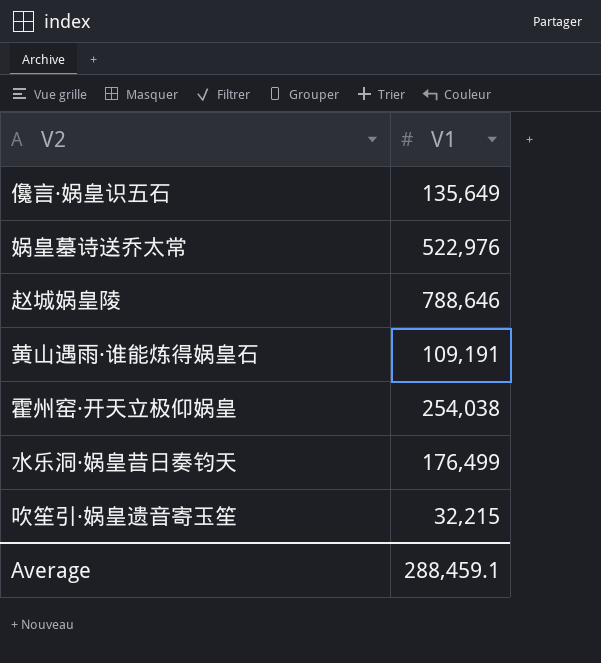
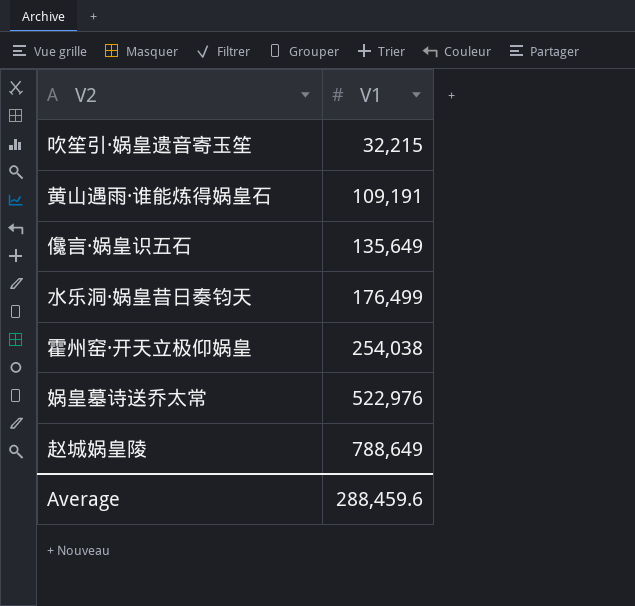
row order: none -> V1 ascending
赵城娲皇陵 | V1: 788,646 -> 788,649
Average | V1: 288,459.1 -> 288,459.6

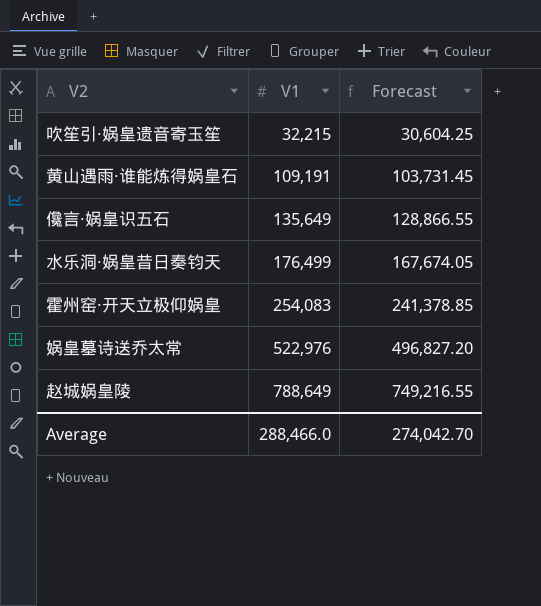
column Forecast | formula: none -> [V1] * 0.95
霍州窑·开天立极仰娲皇 | V1: 254,038 -> 254,083
Average | V1: 288,459.6 -> 288,466.0

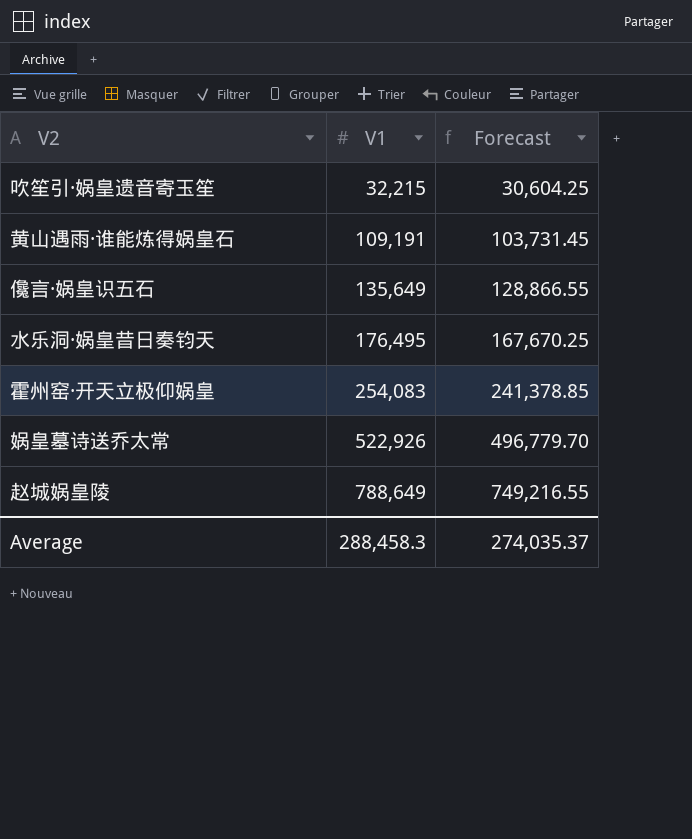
水乐洞·娲皇昔日奏钧天 | V1: 176,499 -> 176,495
水乐洞·娲皇昔日奏钧天 | Forecast: 167,674.05 -> 167,670.25
娲皇墓诗送乔太常 | V1: 522,976 -> 522,926
娲皇墓诗送乔太常 | Forecast: 496,827.20 -> 496,779.70
Average | V1: 288,466.0 -> 288,458.3
Average | Forecast: 274,042.70 -> 274,035.37

